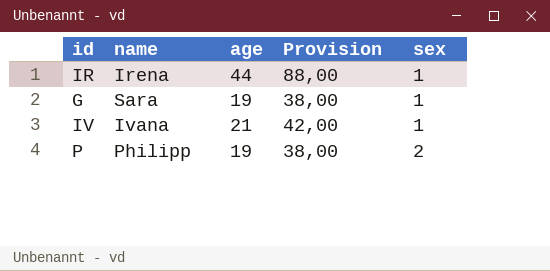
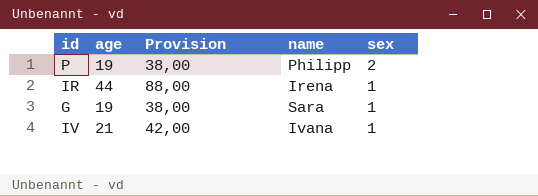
row order: sex ascending -> sex descending
column name | position: 2 -> 4

